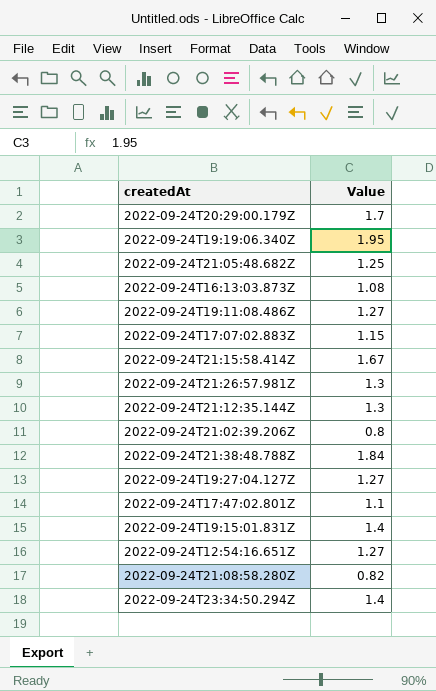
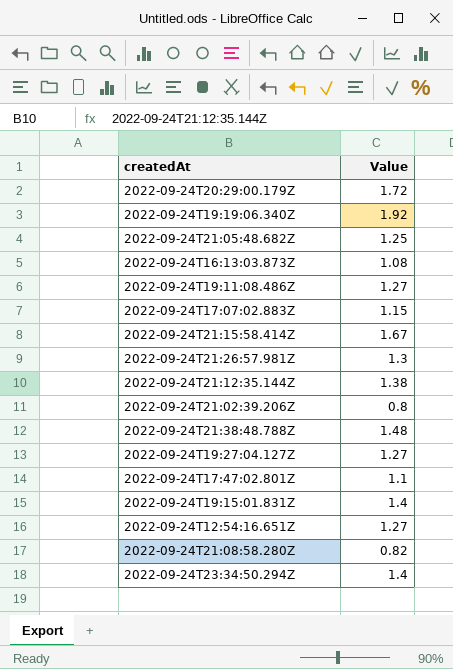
2022-09-24T20:29:00.179Z | Value: 1.7 -> 1.72
2022-09-24T19:19:06.340Z | Value: 1.95 -> 1.92
2022-09-24T21:12:35.144Z | Value: 1.3 -> 1.38
2022-09-24T21:38:48.788Z | Value: 1.84 -> 1.48

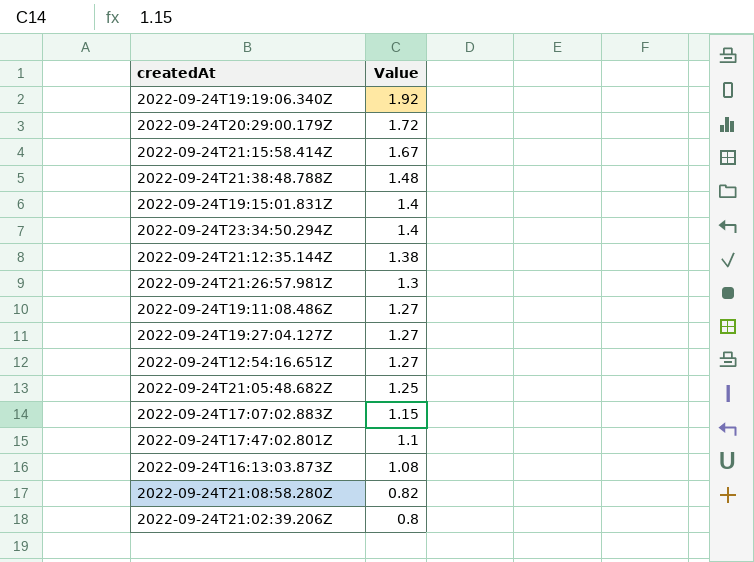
row order: none -> Value descending

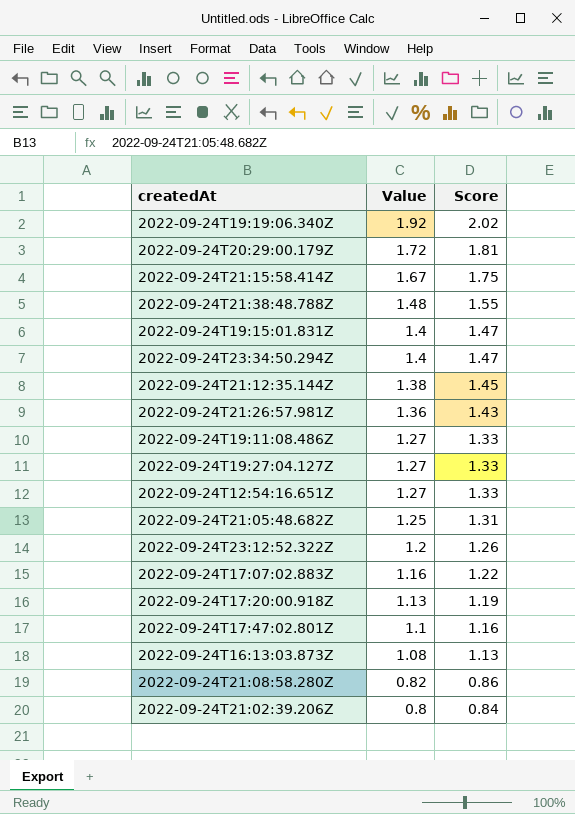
column Score | formula: none -> [Value] * 1.05
2022-09-24T21:26:57.981Z | Value: 1.3 -> 1.36
row 2022-09-24T23:12:52.322Z: none -> 1.2 | 1.26
2022-09-24T17:07:02.883Z | Value: 1.15 -> 1.16
row 2022-09-24T17:20:00.918Z: none -> 1.13 | 1.19

